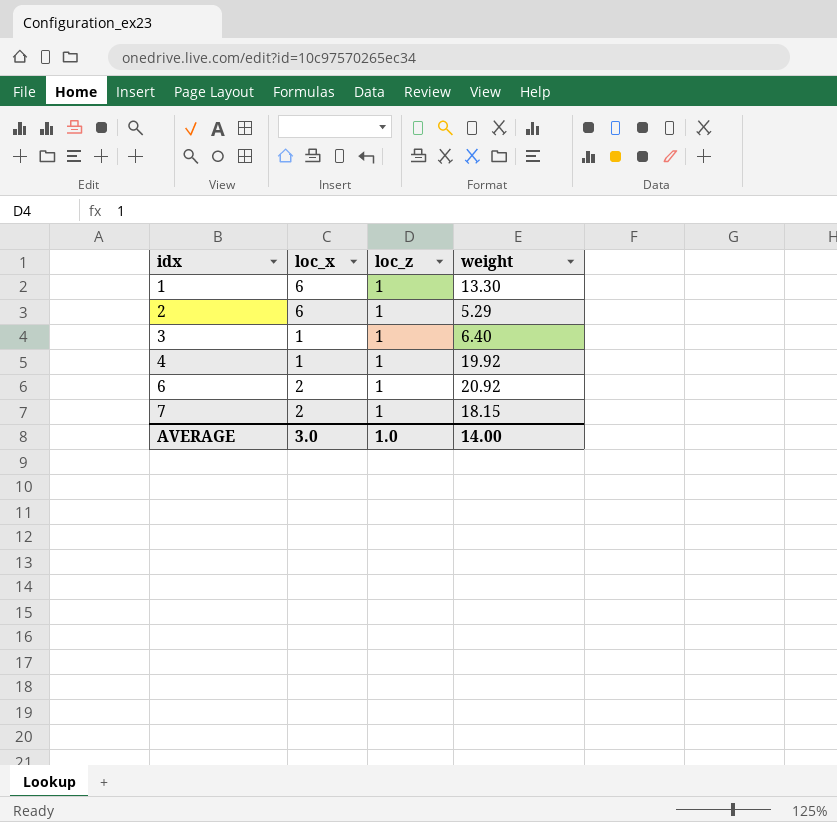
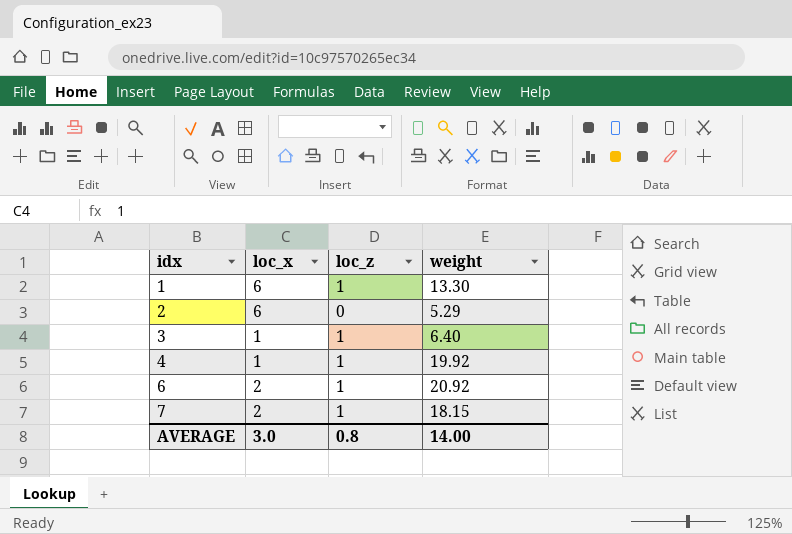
2 | loc_z: 1 -> 0
AVERAGE | loc_z: 1.0 -> 0.8

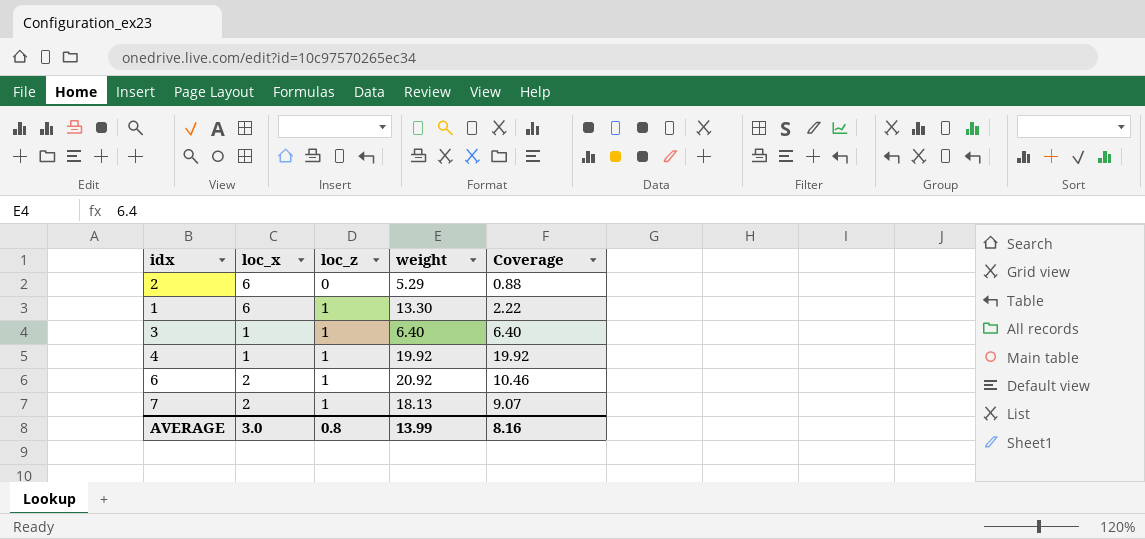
row order: idx ascending -> loc_z ascending
column Coverage | formula: none -> [weight] / [loc_x]
7 | weight: 18.15 -> 18.13
AVERAGE | weight: 14.00 -> 13.99

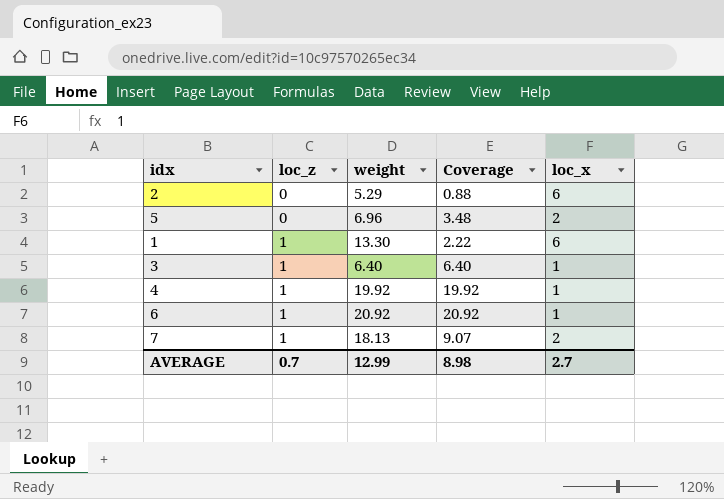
column loc_x | position: 2 -> 5
row 5: none -> 0 | 6.96 | 3.48 | 2
6 | Coverage: 10.46 -> 20.92
6 | loc_x: 2 -> 1
AVERAGE | loc_z: 0.8 -> 0.7
AVERAGE | weight: 13.99 -> 12.99
AVERAGE | Coverage: 8.16 -> 8.98
AVERAGE | loc_x: 3.0 -> 2.7

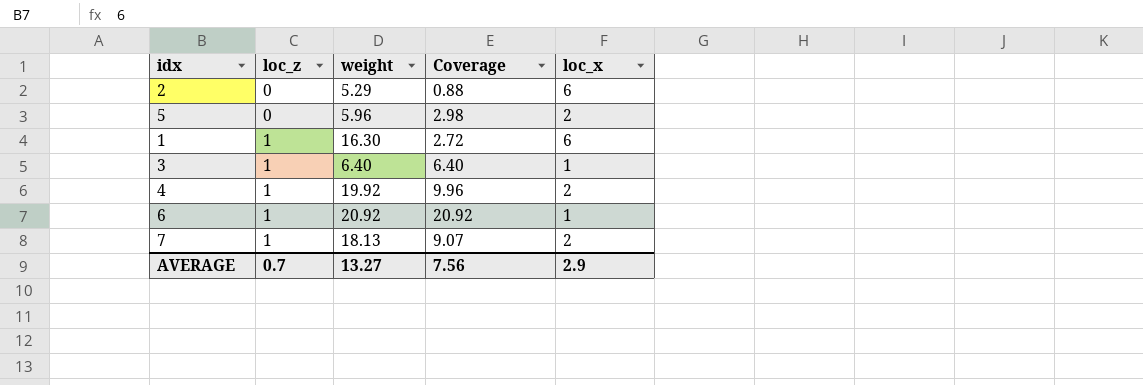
5 | weight: 6.96 -> 5.96
5 | Coverage: 3.48 -> 2.98
1 | weight: 13.30 -> 16.30
1 | Coverage: 2.22 -> 2.72
4 | Coverage: 19.92 -> 9.96
4 | loc_x: 1 -> 2
AVERAGE | weight: 12.99 -> 13.27
AVERAGE | Coverage: 8.98 -> 7.56
AVERAGE | loc_x: 2.7 -> 2.9

